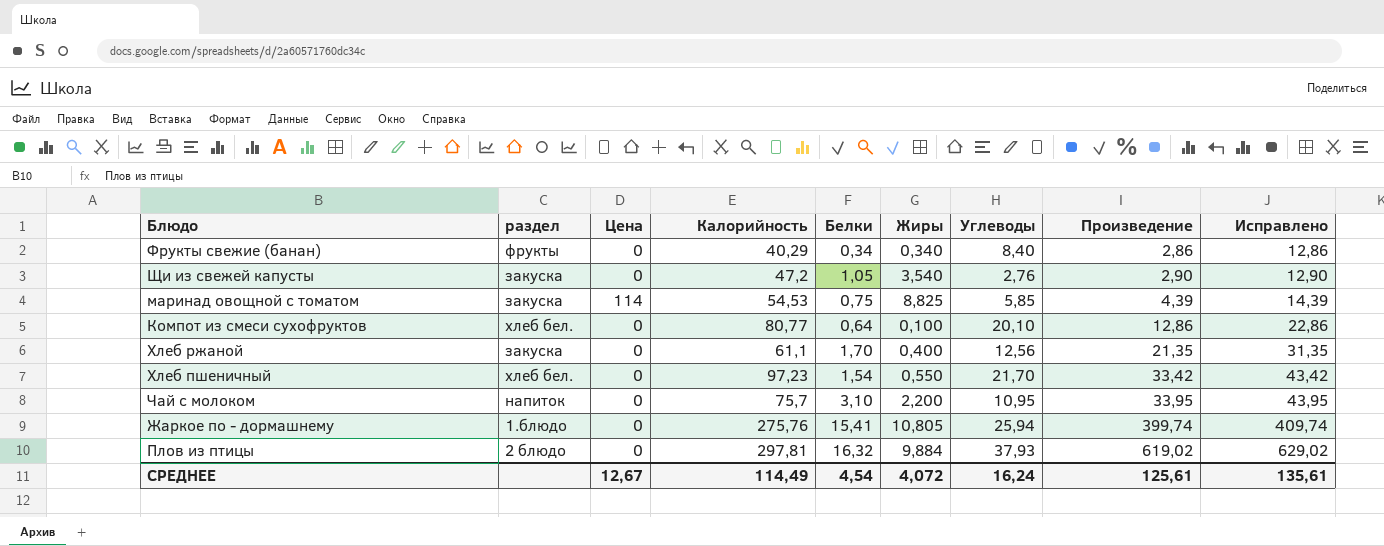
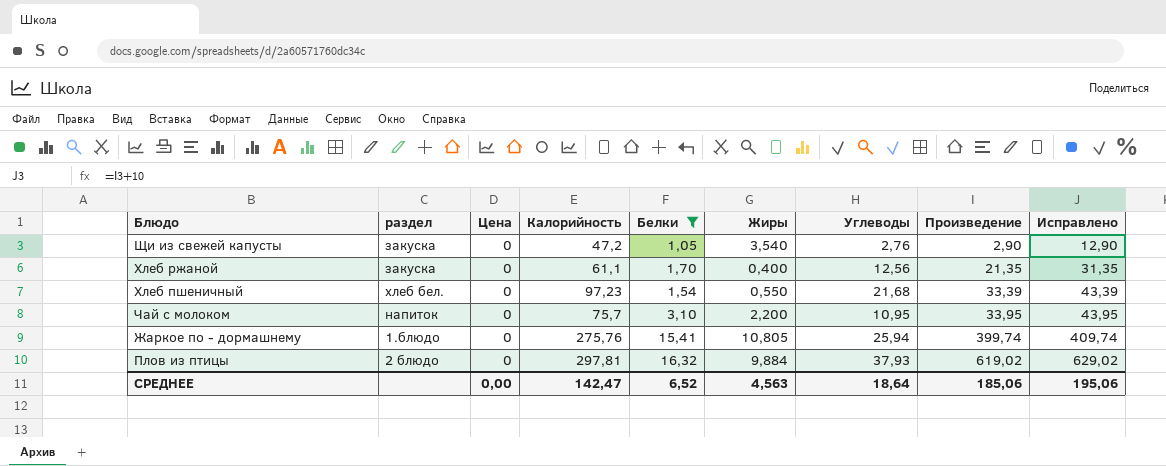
filter: none -> Белки >= 1,05
Хлеб пшеничный | Углеводы: 21,70 -> 21,68
Хлеб пшеничный | Произведение: 33,42 -> 33,39
Хлеб пшеничный | Исправлено: 43,42 -> 43,39
СРЕДНЕЕ | Цена: 12,67 -> 0,00
СРЕДНЕЕ | Калорийность: 114,49 -> 142,47
СРЕДНЕЕ | Белки: 4,54 -> 6,52
СРЕДНЕЕ | Жиры: 4,072 -> 4,563
СРЕДНЕЕ | Углеводы: 16,24 -> 18,64
СРЕДНЕЕ | Произведение: 125,61 -> 185,06
СРЕДНЕЕ | Исправлено: 135,61 -> 195,06

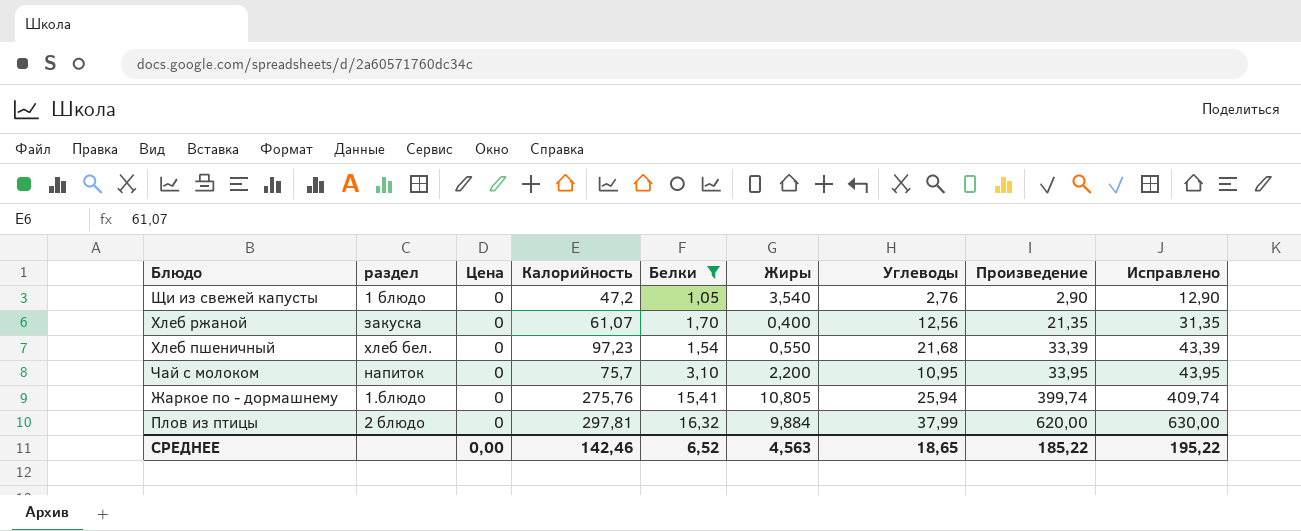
Щи из свежей капусты | раздел: закуска -> 1 блюдо
Хлеб ржаной | Калорийность: 61,1 -> 61,07
Плов из птицы | Углеводы: 37,93 -> 37,99
Плов из птицы | Произведение: 619,02 -> 620,00
Плов из птицы | Исправлено: 629,02 -> 630,00
СРЕДНЕЕ | Калорийность: 142,47 -> 142,46
СРЕДНЕЕ | Углеводы: 18,64 -> 18,65
СРЕДНЕЕ | Произведение: 185,06 -> 185,22
СРЕДНЕЕ | Исправлено: 195,06 -> 195,22

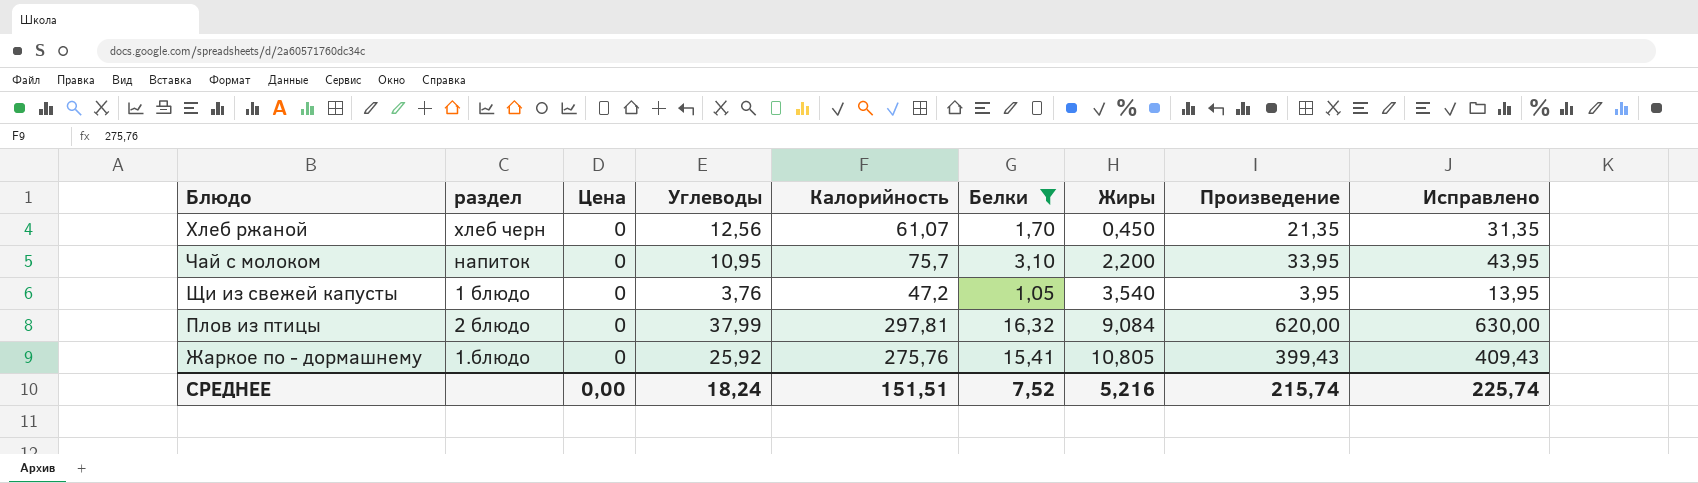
row order: Произведение ascending -> Жиры ascending
column Углеводы | position: 7 -> 4
row Хлеб пшеничный: хлеб бел. | 0 | 97,23 | 1,54 | 0,550 | 21,68 | 33,39 | 43,39 -> none
Хлеб ржаной | раздел: закуска -> хлеб черн
Хлеб ржаной | Жиры: 0,400 -> 0,450
Щи из свежей капусты | Углеводы: 2,76 -> 3,76
Щи из свежей капусты | Произведение: 2,90 -> 3,95
Щи из свежей капусты | Исправлено: 12,90 -> 13,95
Плов из птицы | Жиры: 9,884 -> 9,084
Жаркое по - дормашнему | Углеводы: 25,94 -> 25,92
Жаркое по - дормашнему | Произведение: 399,74 -> 399,43
Жаркое по - дормашнему | Исправлено: 409,74 -> 409,43
СРЕДНЕЕ | Углеводы: 18,65 -> 18,24
СРЕДНЕЕ | Калорийность: 142,46 -> 151,51
СРЕДНЕЕ | Белки: 6,52 -> 7,52
СРЕДНЕЕ | Жиры: 4,563 -> 5,216
СРЕДНЕЕ | Произведение: 185,22 -> 215,74
СРЕДНЕЕ | Исправлено: 195,22 -> 225,74

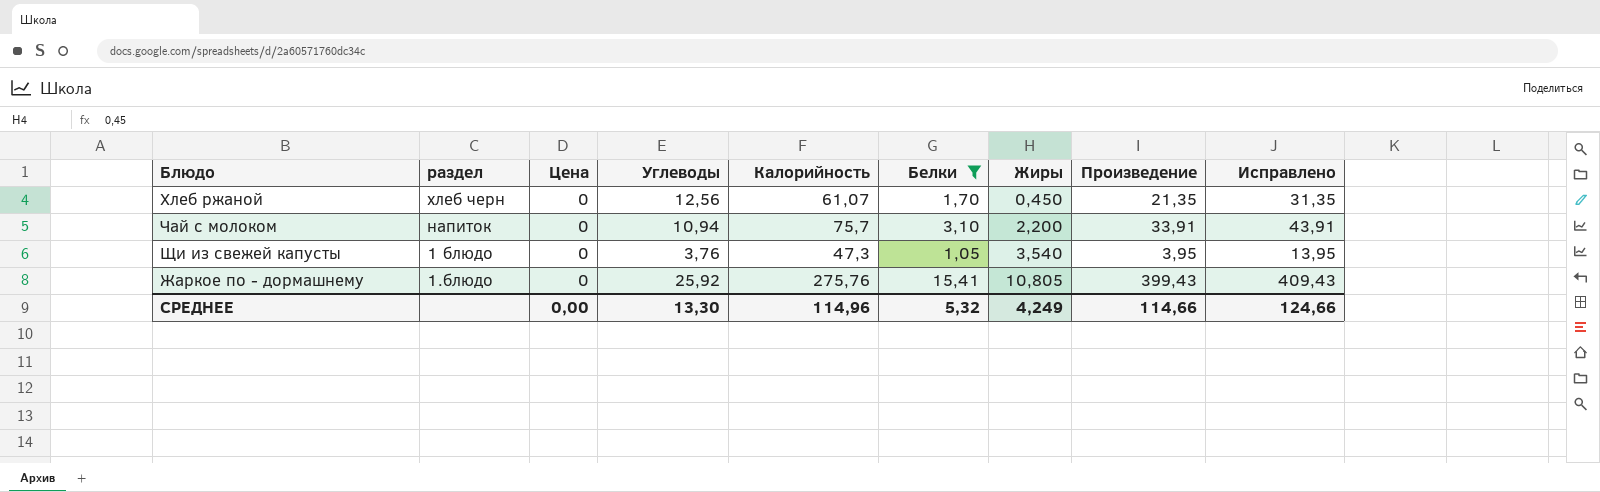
row Плов из птицы: 2 блюдо | 0 | 37,99 | 297,81 | 16,32 | 9,084 | 620,00 | 630,00 -> none
Чай с молоком | Углеводы: 10,95 -> 10,94
Чай с молоком | Произведение: 33,95 -> 33,91
Чай с молоком | Исправлено: 43,95 -> 43,91
Щи из свежей капусты | Калорийность: 47,2 -> 47,3
СРЕДНЕЕ | Углеводы: 18,24 -> 13,30
СРЕДНЕЕ | Калорийность: 151,51 -> 114,96
СРЕДНЕЕ | Белки: 7,52 -> 5,32
СРЕДНЕЕ | Жиры: 5,216 -> 4,249
СРЕДНЕЕ | Произведение: 215,74 -> 114,66
СРЕДНЕЕ | Исправлено: 225,74 -> 124,66

